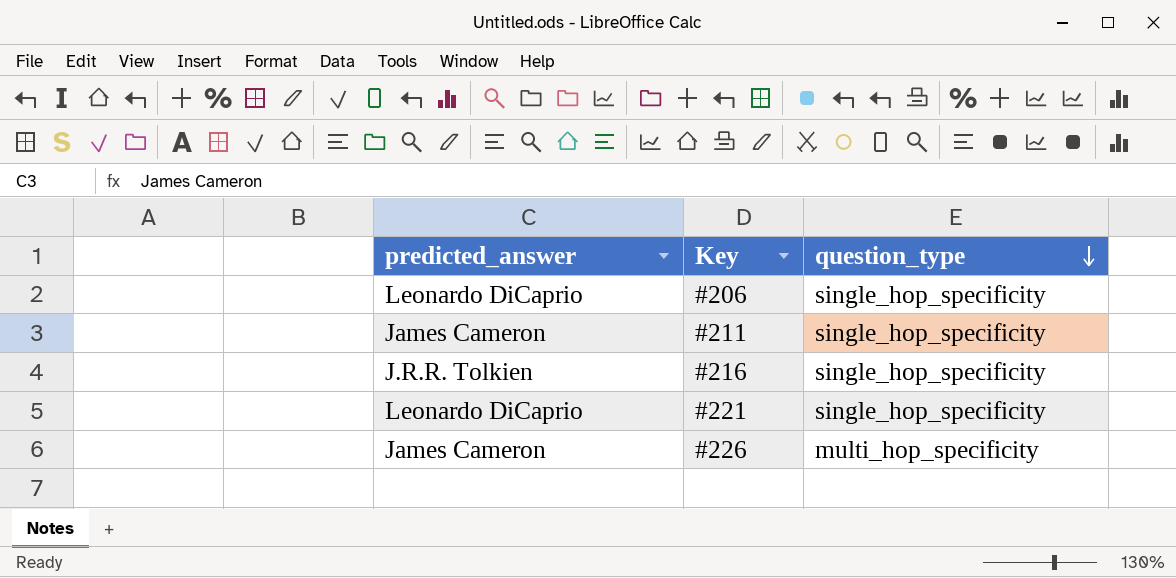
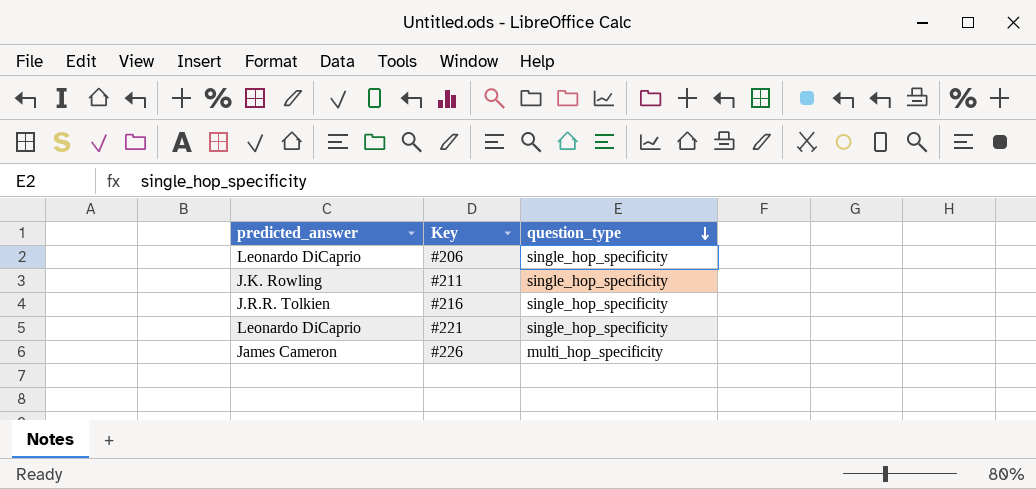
#211 | predicted_answer: James Cameron -> J.K. Rowling

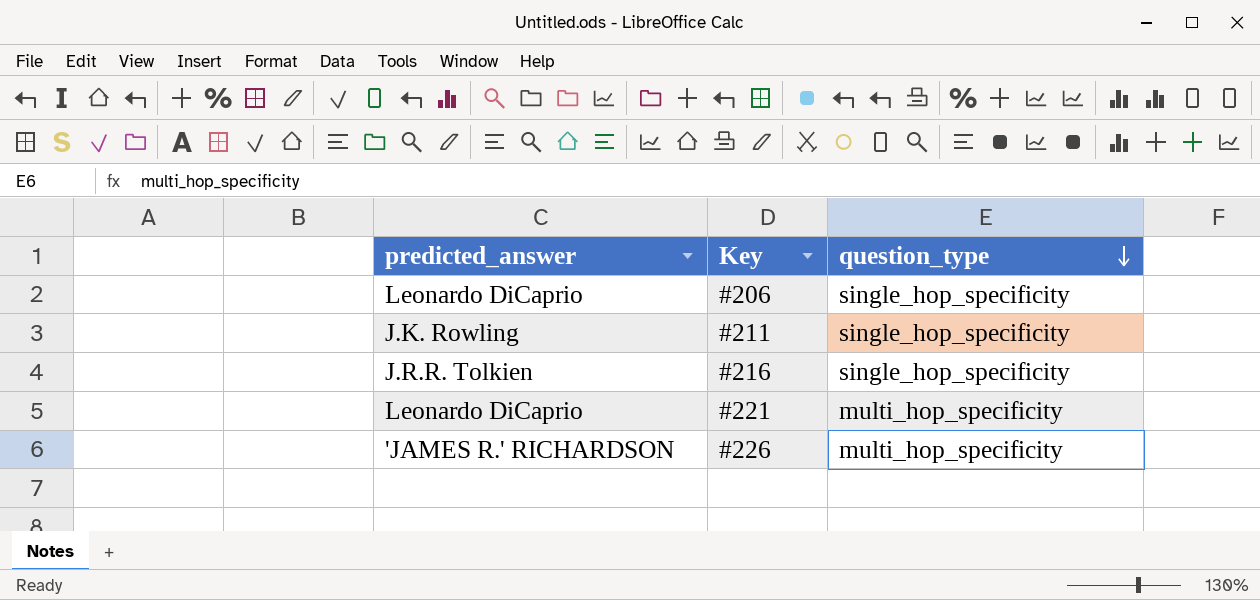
#221 | question_type: single_hop_specificity -> multi_hop_specificity
#226 | predicted_answer: James Cameron -> 'JAMES R.' RICHARDSON

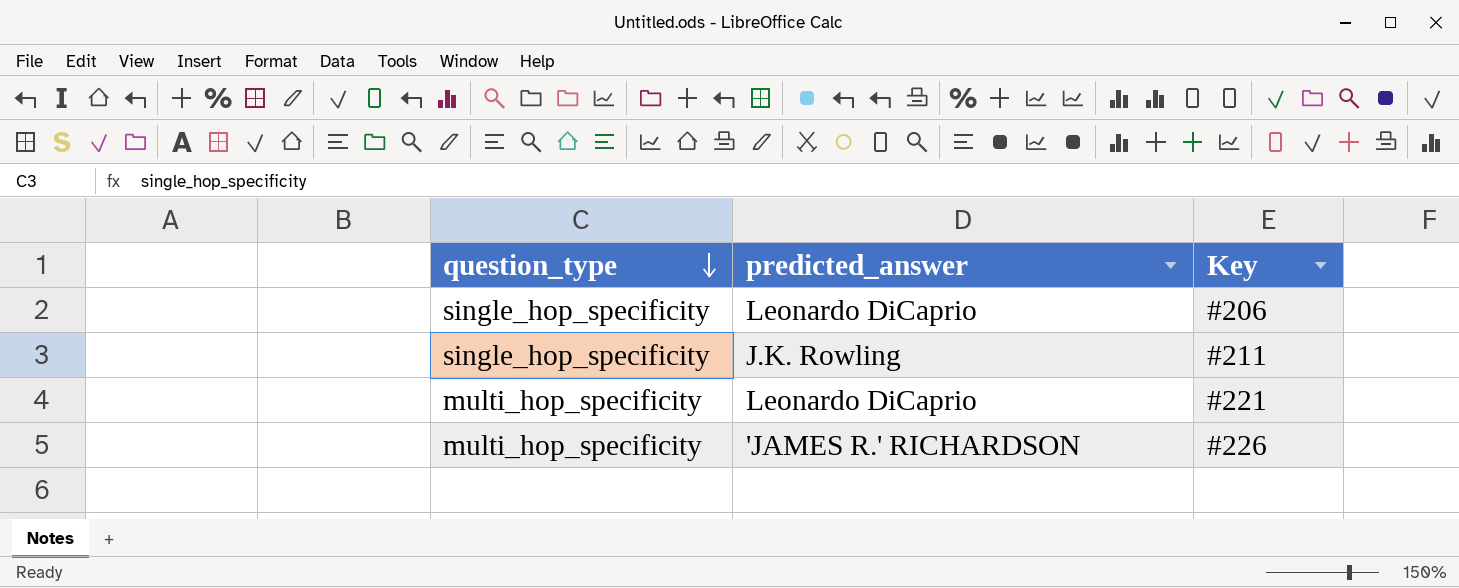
column question_type | position: 3 -> 1
row #216: J.R.R. Tolkien | single_hop_specificity -> none

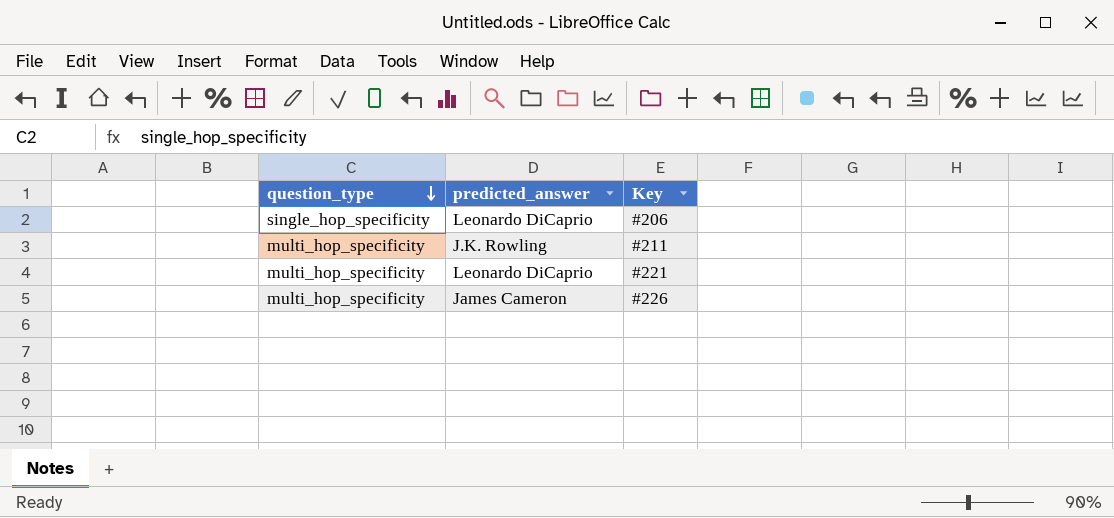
#211 | question_type: single_hop_specificity -> multi_hop_specificity
#226 | predicted_answer: 'JAMES R.' RICHARDSON -> James Cameron

